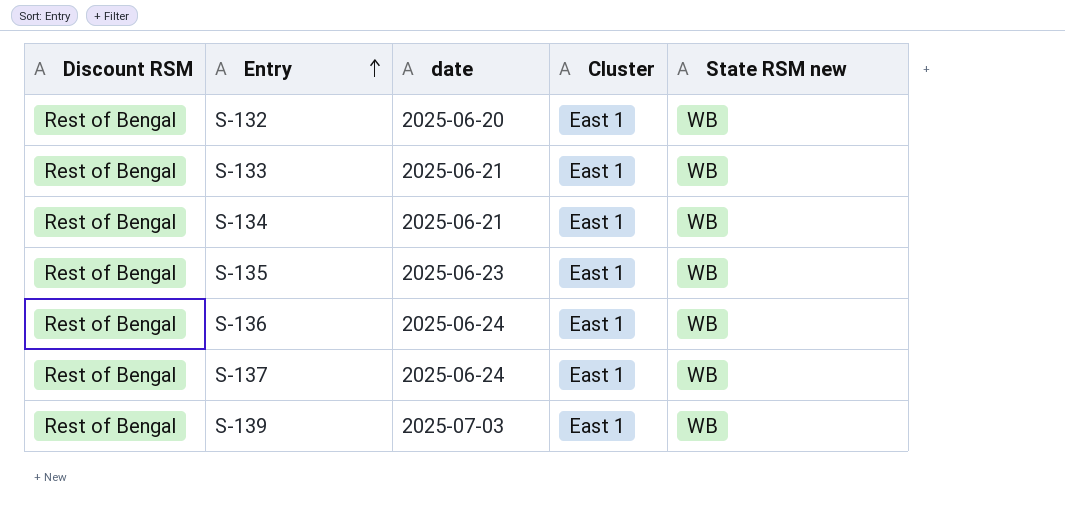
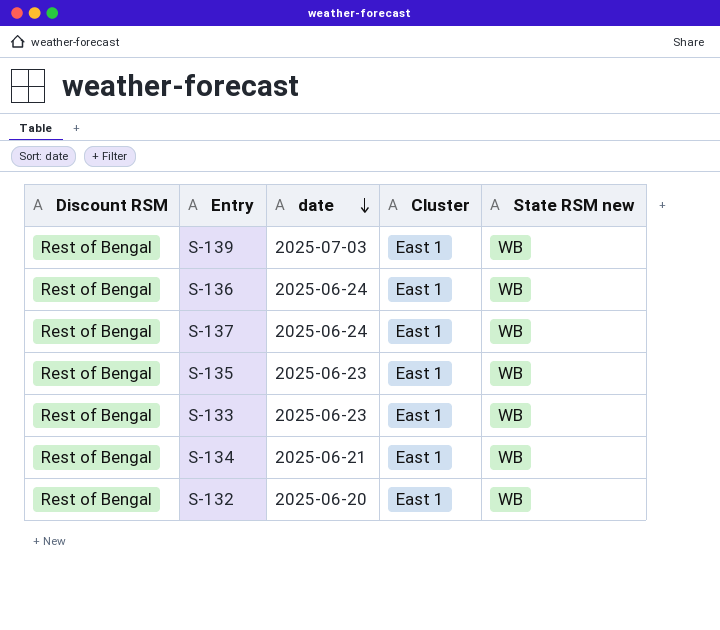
row order: Entry ascending -> date descending
S-133 | date: 2025-06-21 -> 2025-06-23

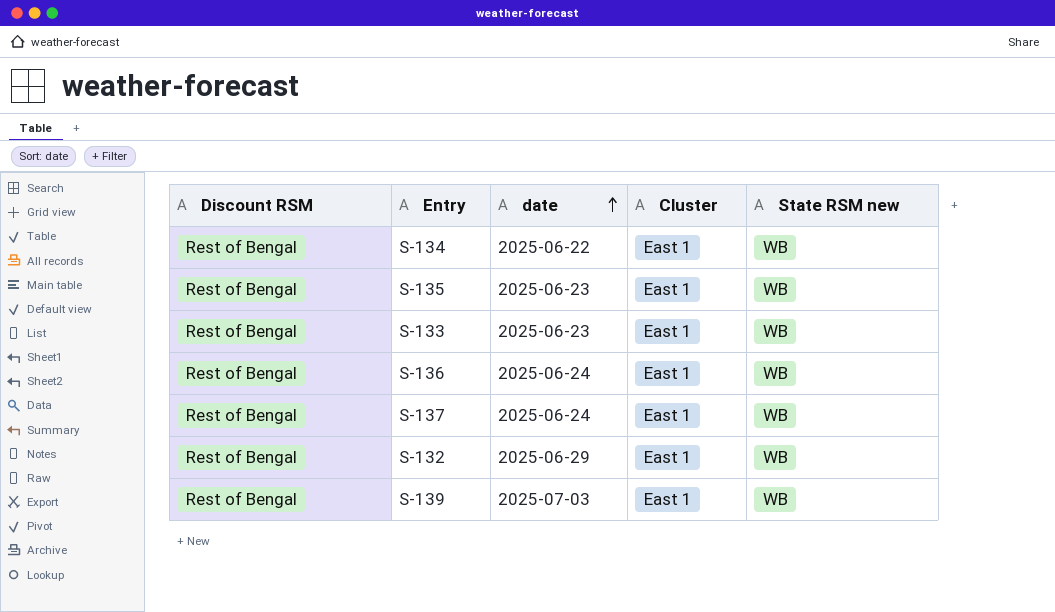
row order: date descending -> date ascending
S-134 | date: 2025-06-21 -> 2025-06-22
S-132 | date: 2025-06-20 -> 2025-06-29

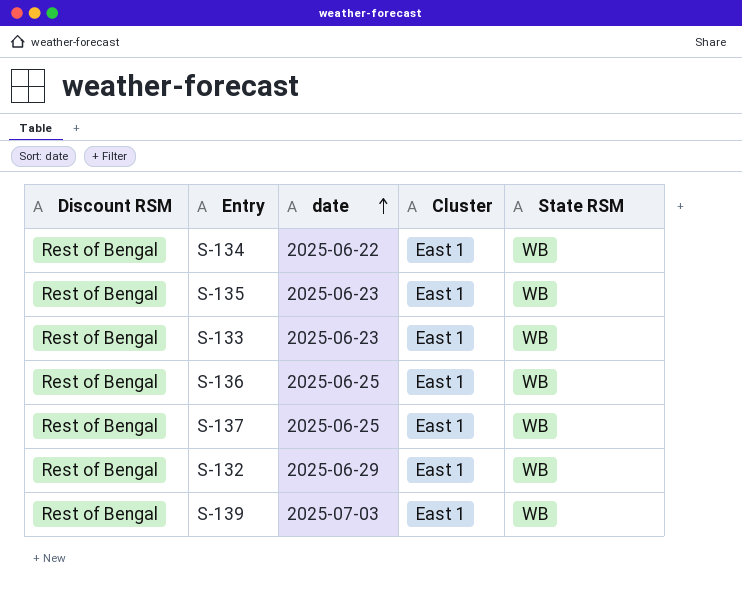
column name: State RSM new -> State RSM
S-136 | date: 2025-06-24 -> 2025-06-25
S-137 | date: 2025-06-24 -> 2025-06-25

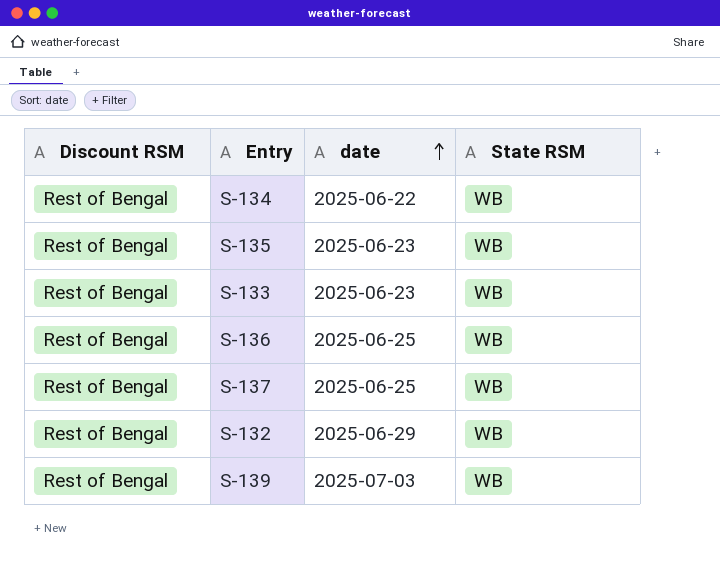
column Cluster | position: 4 -> none

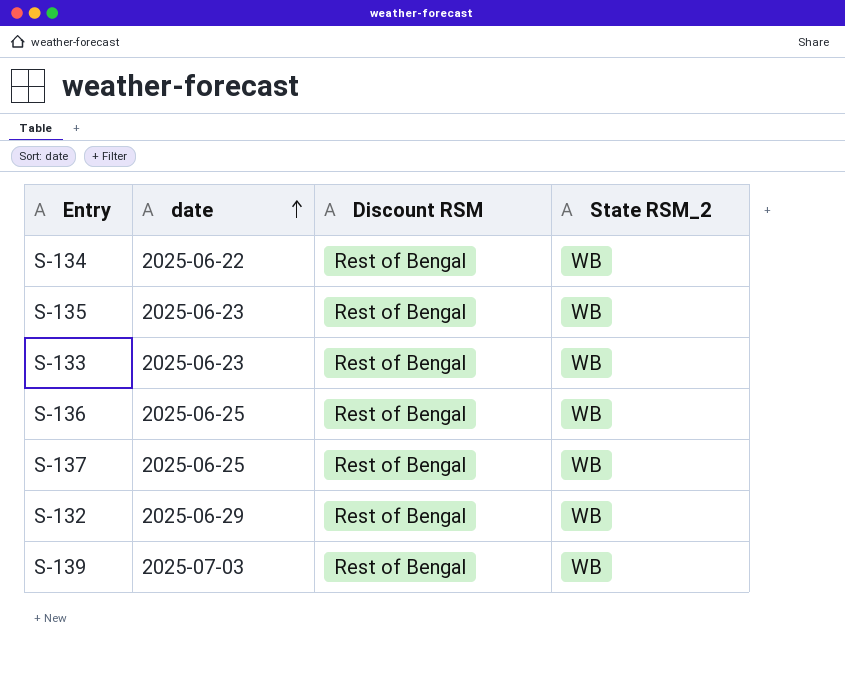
column Discount RSM | position: 1 -> 3
column name: State RSM -> State RSM_2

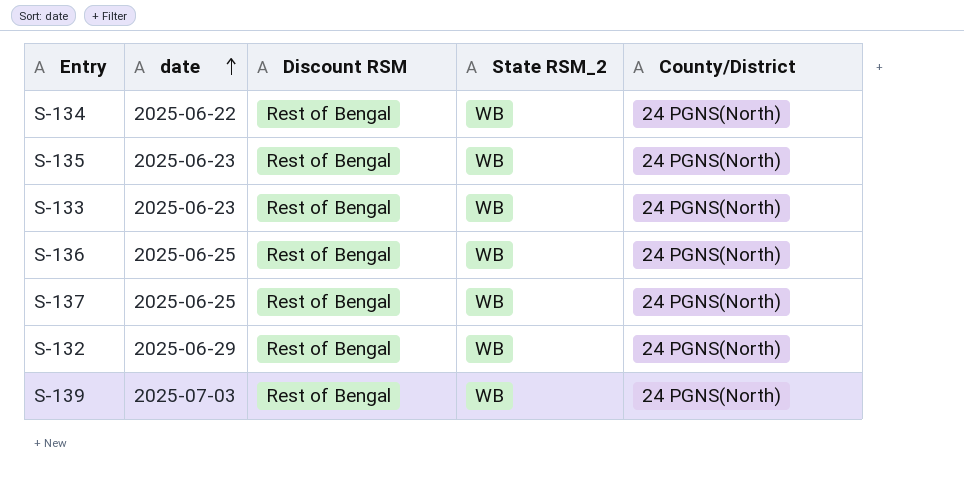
column County/District | position: none -> 5

